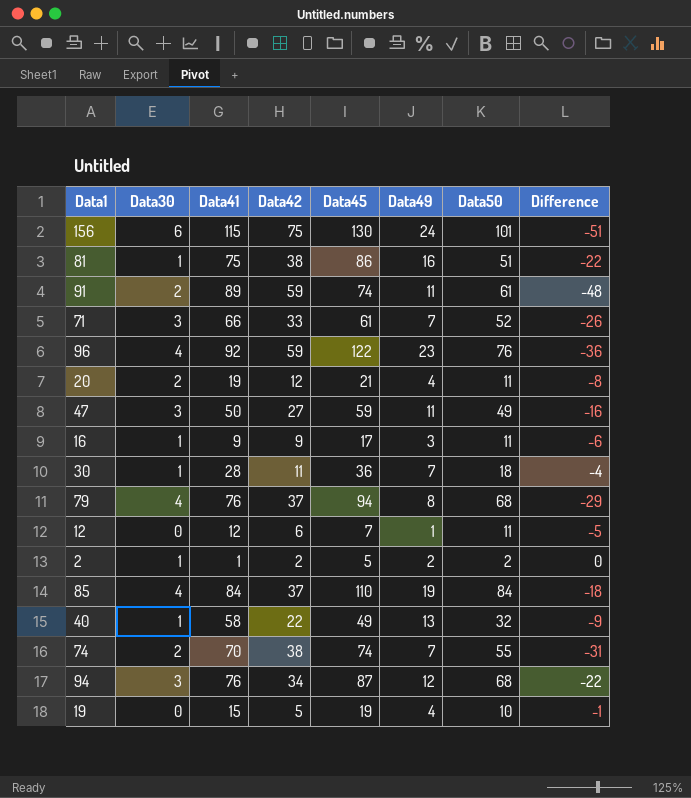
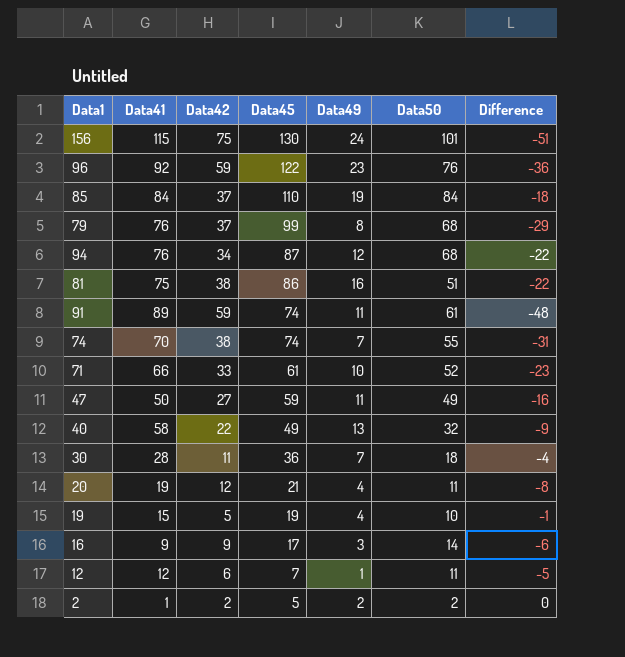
row order: none -> Data45 descending
column Data30 | position: 2 -> none
79 | Data45: 94 -> 99
71 | Data49: 7 -> 10
71 | Difference: -26 -> -23
16 | Data50: 11 -> 14

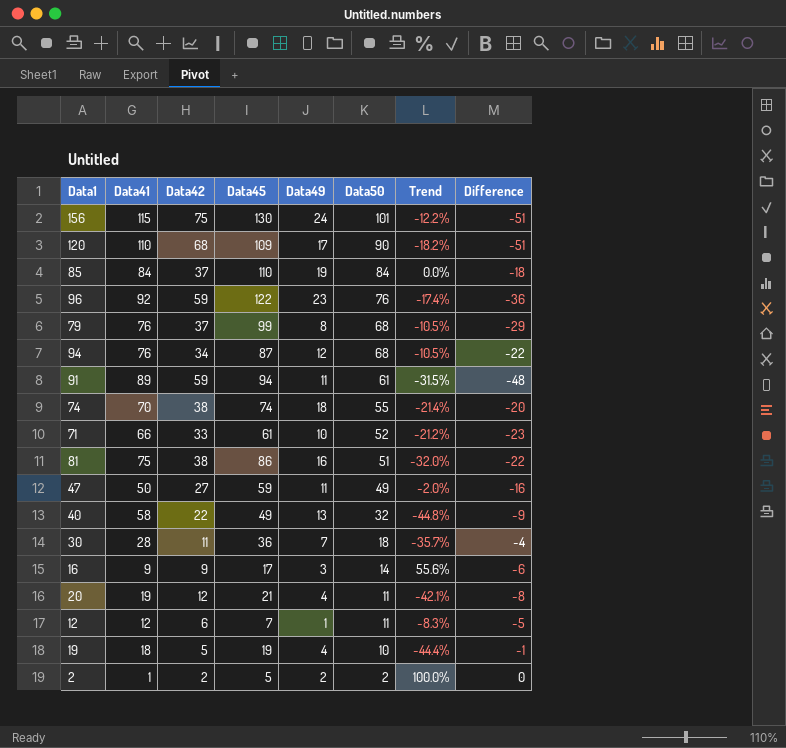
row order: Data45 descending -> Data50 descending
column Trend | formula: none -> ([Data50] - [Data41]) / [Data41]
row 120: none -> 110 | 68 | 109 | 17 | 90 | -18.2% | -51
91 | Data45: 74 -> 94
74 | Data49: 7 -> 18
74 | Difference: -31 -> -20
19 | Data41: 15 -> 18

